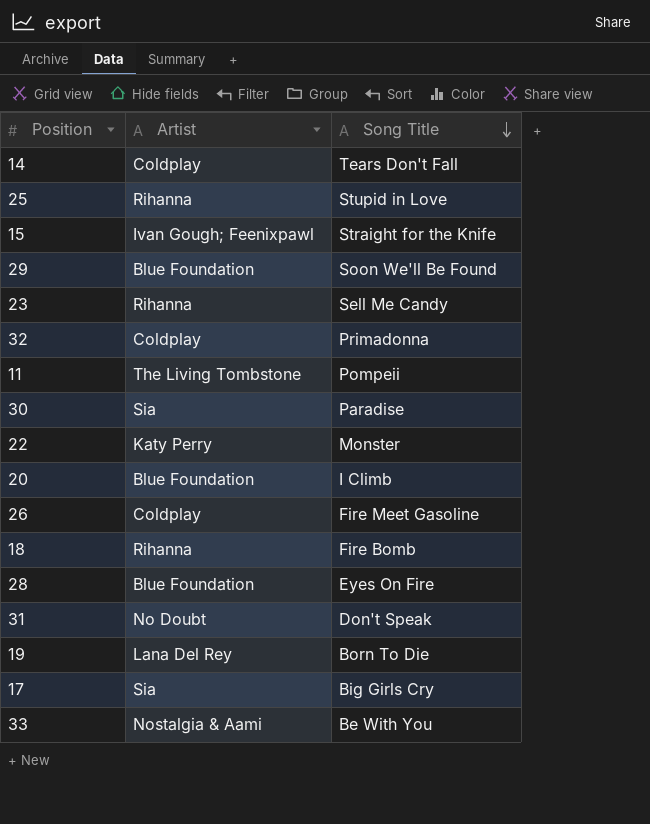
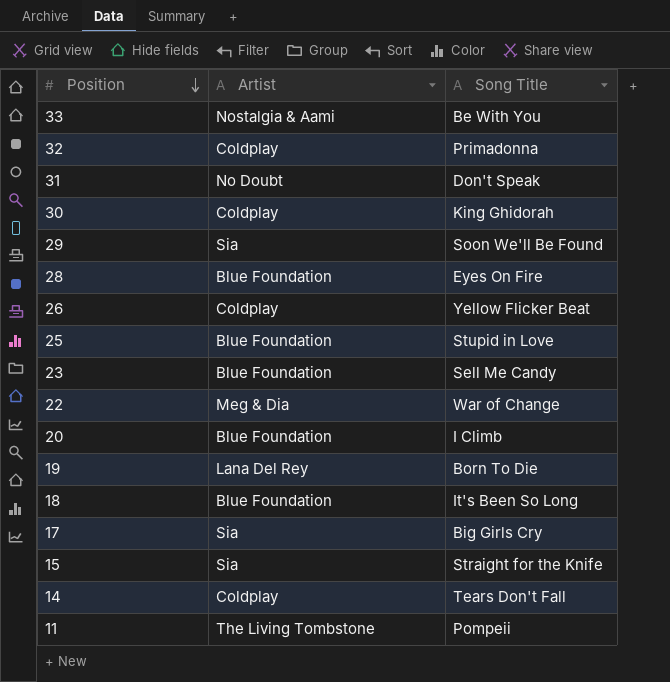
row order: Song Title descending -> Position descending
30 | Artist: Sia -> Coldplay
30 | Song Title: Paradise -> King Ghidorah
29 | Artist: Blue Foundation -> Sia
26 | Song Title: Fire Meet Gasoline -> Yellow Flicker Beat
25 | Artist: Rihanna -> Blue Foundation
23 | Artist: Rihanna -> Blue Foundation
22 | Artist: Katy Perry -> Meg & Dia
22 | Song Title: Monster -> War of Change
18 | Artist: Rihanna -> Blue Foundation
18 | Song Title: Fire Bomb -> It's Been So Long
15 | Artist: Ivan Gough; Feenixpawl -> Sia

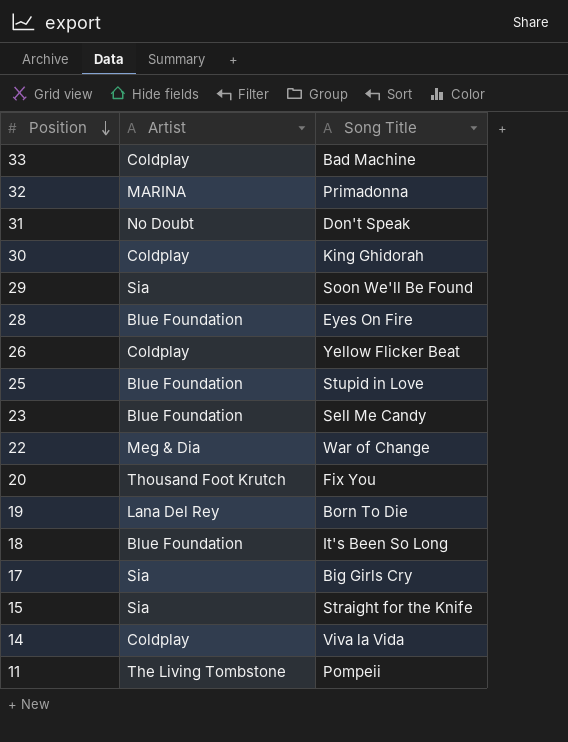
33 | Artist: Nostalgia & Aami -> Coldplay
33 | Song Title: Be With You -> Bad Machine
32 | Artist: Coldplay -> MARINA
20 | Artist: Blue Foundation -> Thousand Foot Krutch
20 | Song Title: I Climb -> Fix You
14 | Song Title: Tears Don't Fall -> Viva la Vida

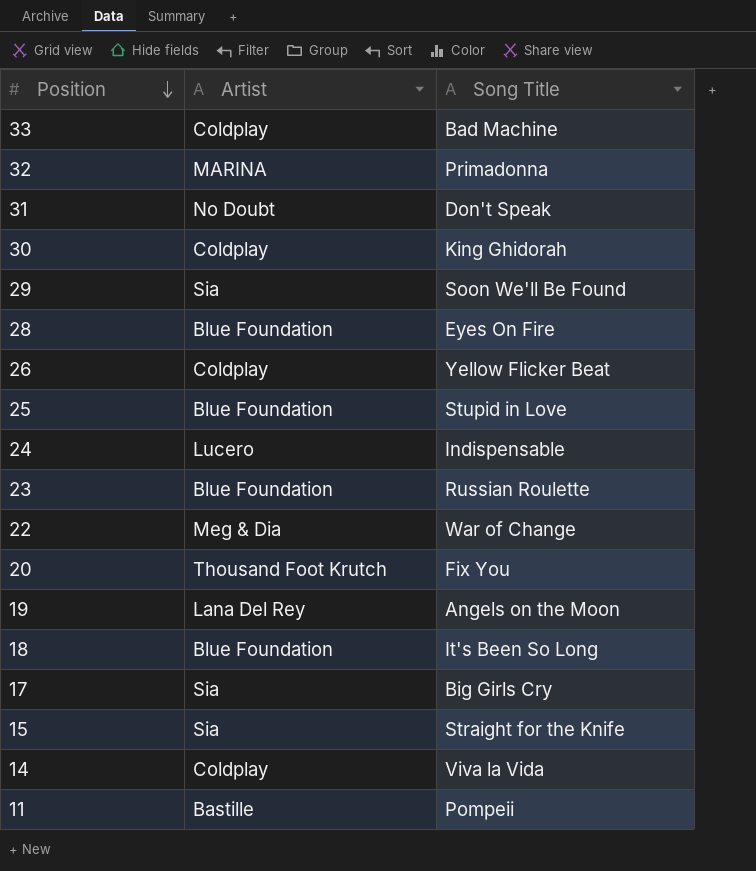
row 24: none -> Lucero | Indispensable
23 | Song Title: Sell Me Candy -> Russian Roulette
19 | Song Title: Born To Die -> Angels on the Moon
11 | Artist: The Living Tombstone -> Bastille

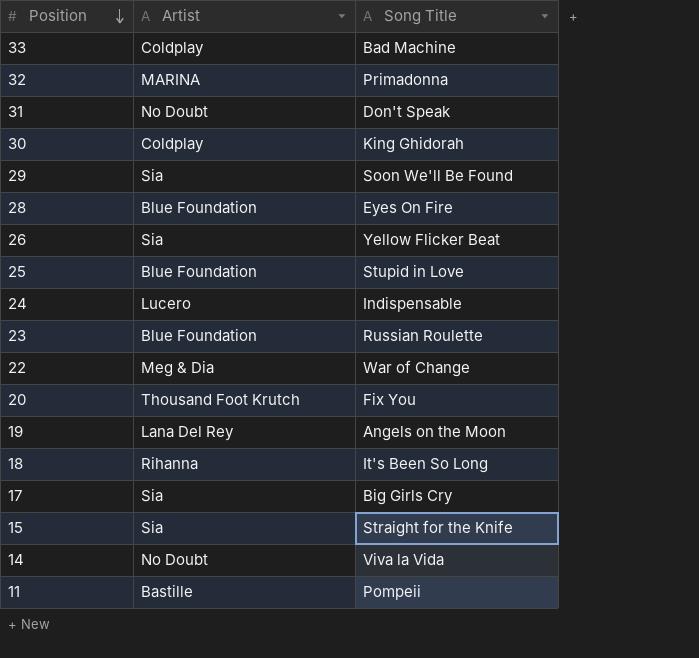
26 | Artist: Coldplay -> Sia
18 | Artist: Blue Foundation -> Rihanna
14 | Artist: Coldplay -> No Doubt

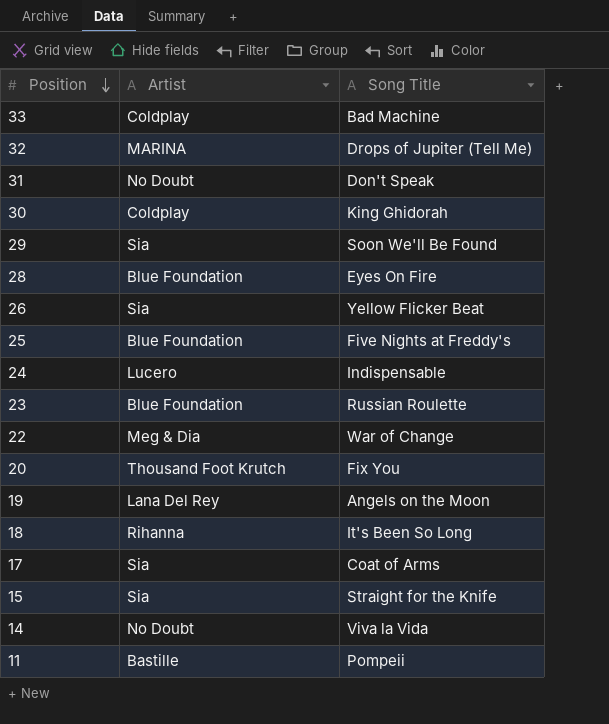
32 | Song Title: Primadonna -> Drops of Jupiter (Tell Me)
25 | Song Title: Stupid in Love -> Five Nights at Freddy's
17 | Song Title: Big Girls Cry -> Coat of Arms

